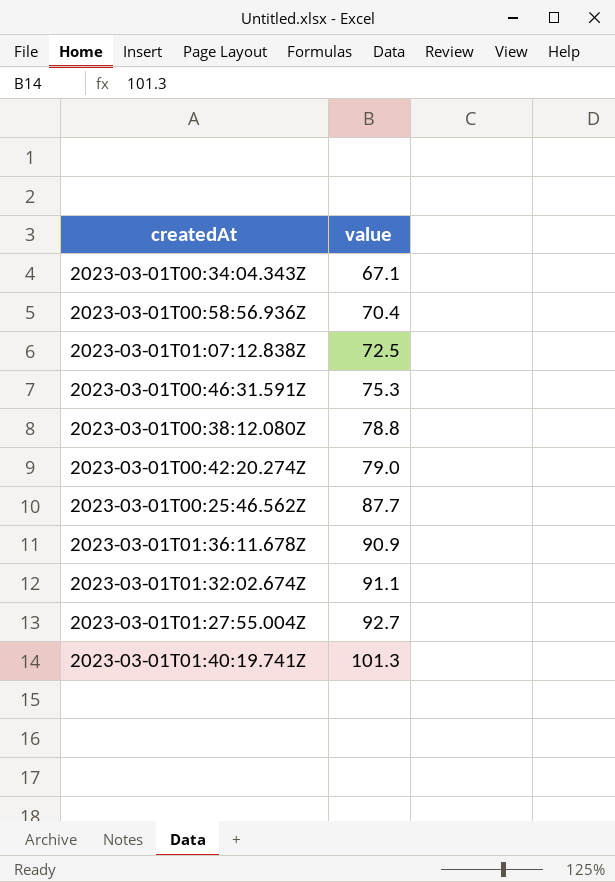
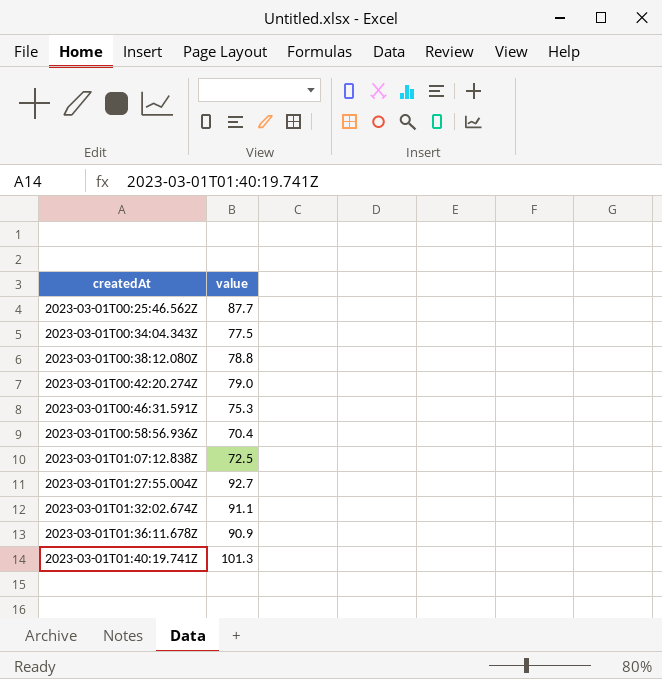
row order: value ascending -> createdAt ascending
2023-03-01T00:34:04.343Z | value: 67.1 -> 77.5

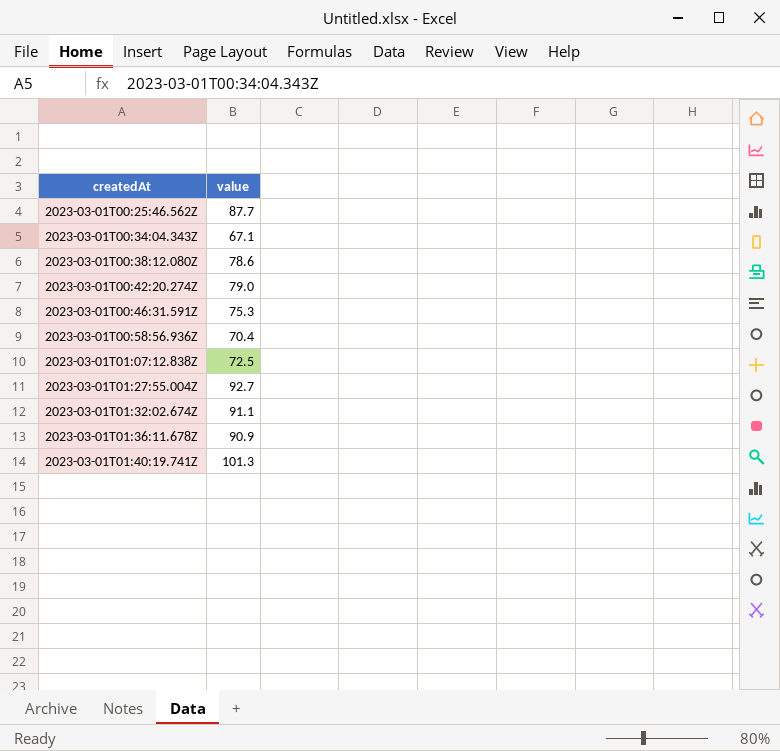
2023-03-01T00:34:04.343Z | value: 77.5 -> 67.1
2023-03-01T00:38:12.080Z | value: 78.8 -> 78.6

